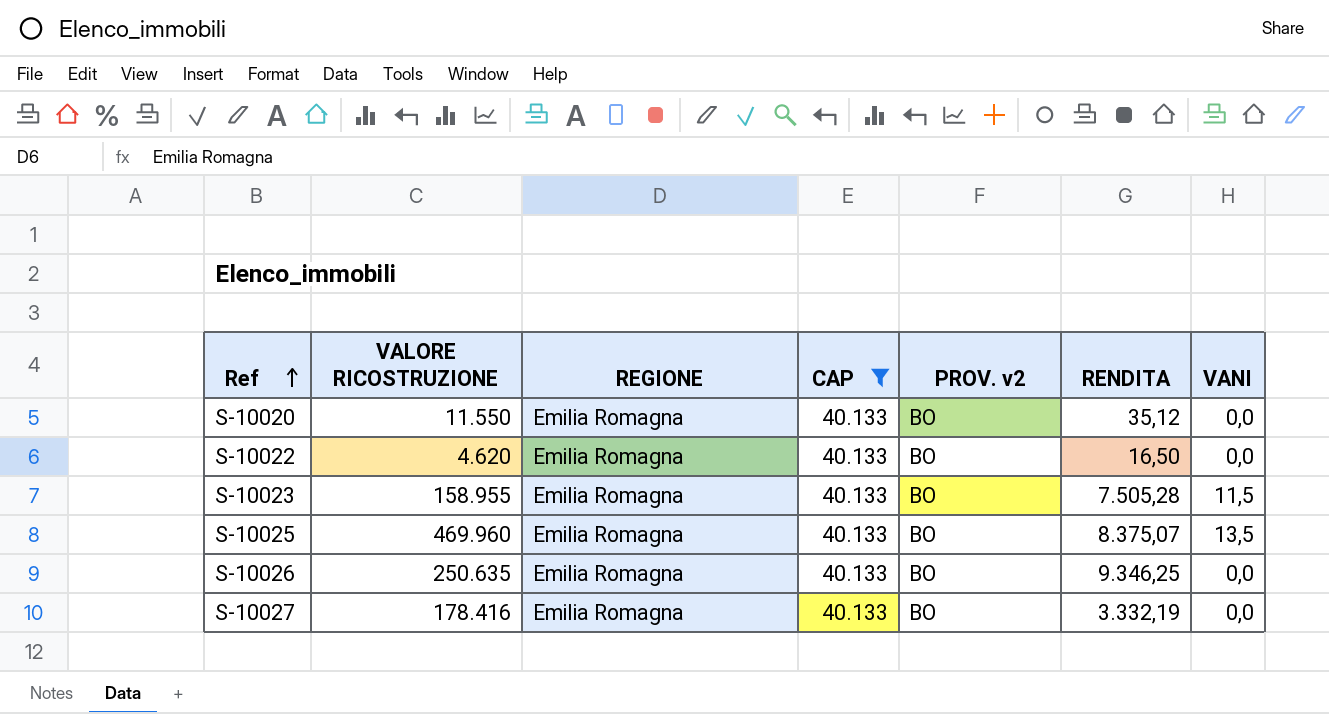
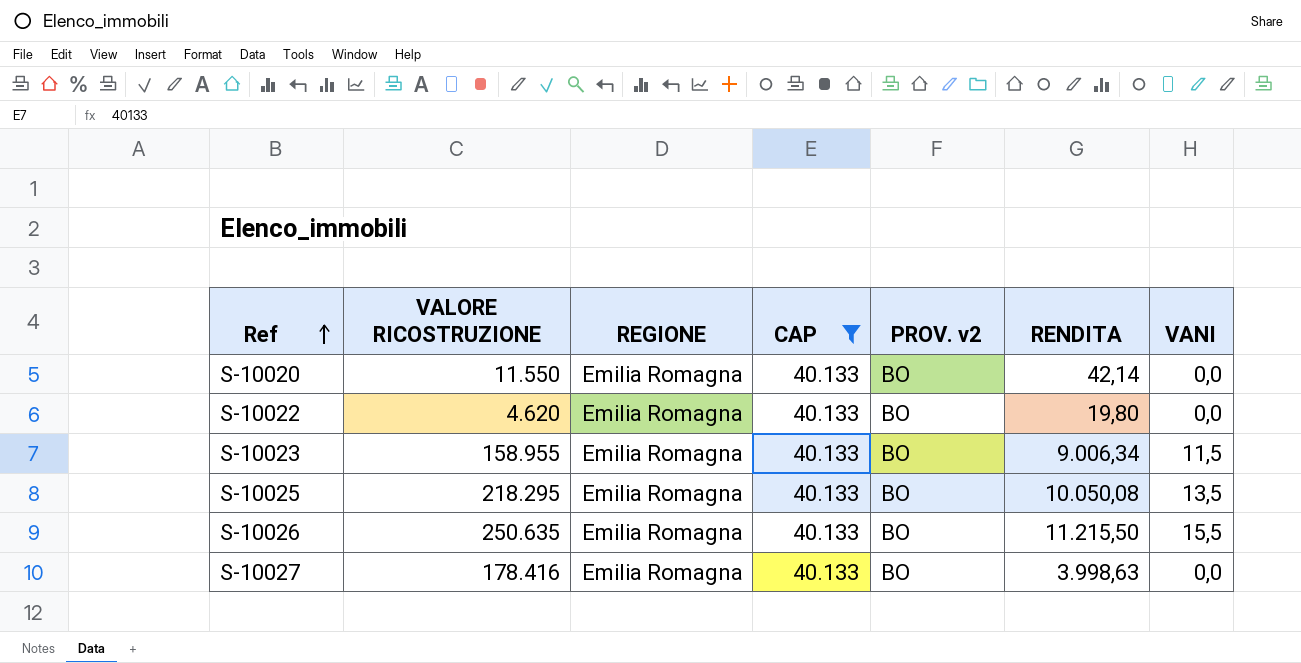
S-10020 | RENDITA: 35,12 -> 42,14
S-10022 | RENDITA: 16,50 -> 19,80
S-10023 | RENDITA: 7.505,28 -> 9.006,34
S-10025 | VALORE RICOSTRUZIONE: 469.960 -> 218.295
S-10025 | RENDITA: 8.375,07 -> 10.050,08
S-10026 | RENDITA: 9.346,25 -> 11.215,50
S-10026 | VANI: 0,0 -> 15,5
S-10027 | RENDITA: 3.332,19 -> 3.998,63

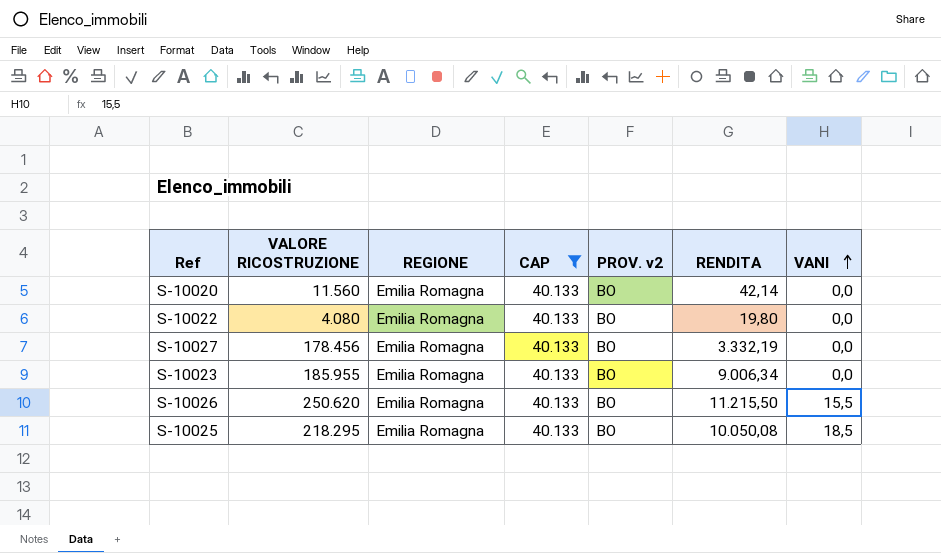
row order: Ref ascending -> VANI ascending
S-10020 | VALORE RICOSTRUZIONE: 11.550 -> 11.560
S-10022 | VALORE RICOSTRUZIONE: 4.620 -> 4.080
S-10027 | VALORE RICOSTRUZIONE: 178.416 -> 178.456
S-10027 | RENDITA: 3.998,63 -> 3.332,19
S-10023 | VALORE RICOSTRUZIONE: 158.955 -> 185.955
S-10023 | VANI: 11,5 -> 0,0
S-10026 | VALORE RICOSTRUZIONE: 250.635 -> 250.620
S-10025 | VANI: 13,5 -> 18,5

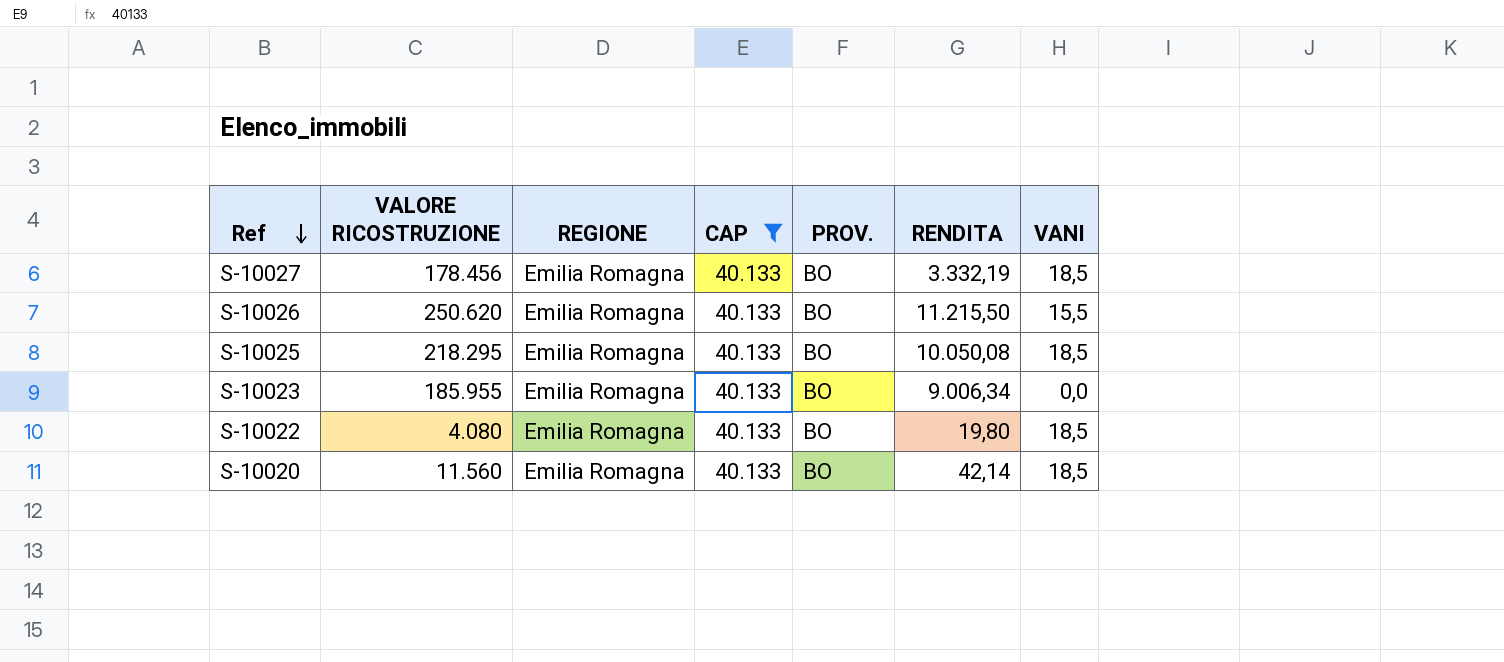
row order: VANI ascending -> Ref descending
column name: PROV. v2 -> PROV.
S-10027 | VANI: 0,0 -> 18,5
S-10022 | VANI: 0,0 -> 18,5
S-10020 | VANI: 0,0 -> 18,5

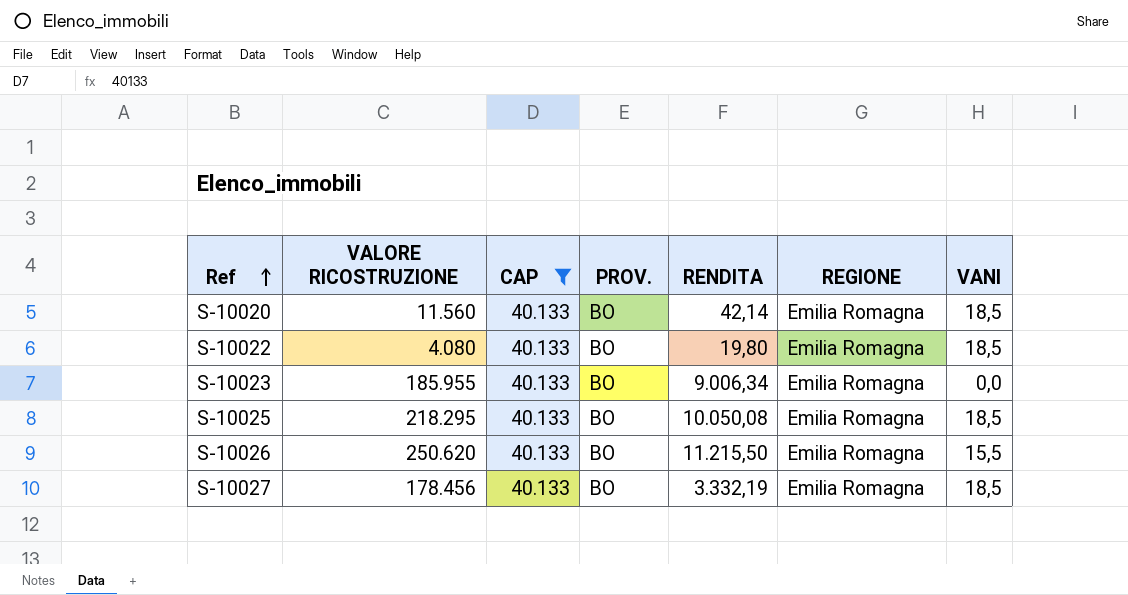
row order: Ref descending -> Ref ascending
column REGIONE | position: 3 -> 6

